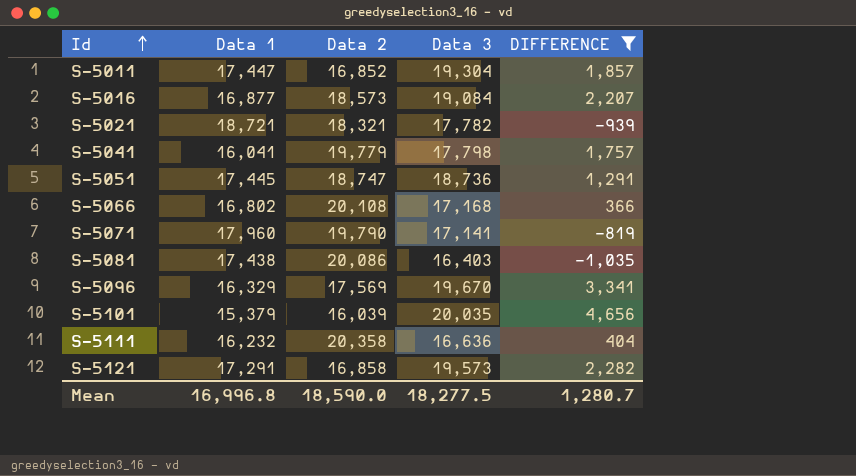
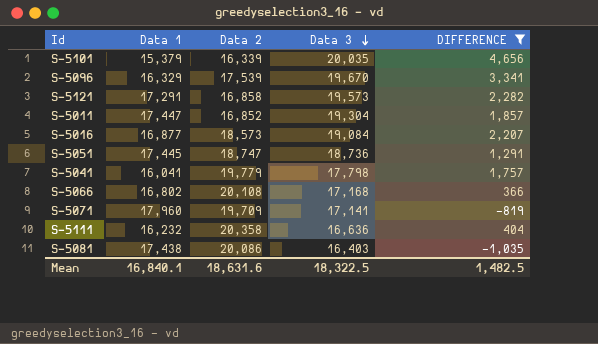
row order: Id ascending -> Data 3 descending
row S-5021: 18,721 | 18,321 | 17,782 | -939 -> none
S-5101 | Data 2: 16,039 -> 16,339
S-5096 | Data 2: 17,569 -> 17,539
S-5071 | Data 2: 19,790 -> 19,709
Mean | Data 1: 16,996.8 -> 16,840.1
Mean | Data 2: 18,590.0 -> 18,631.6
Mean | Data 3: 18,277.5 -> 18,322.5
Mean | DIFFERENCE: 1,280.7 -> 1,482.5

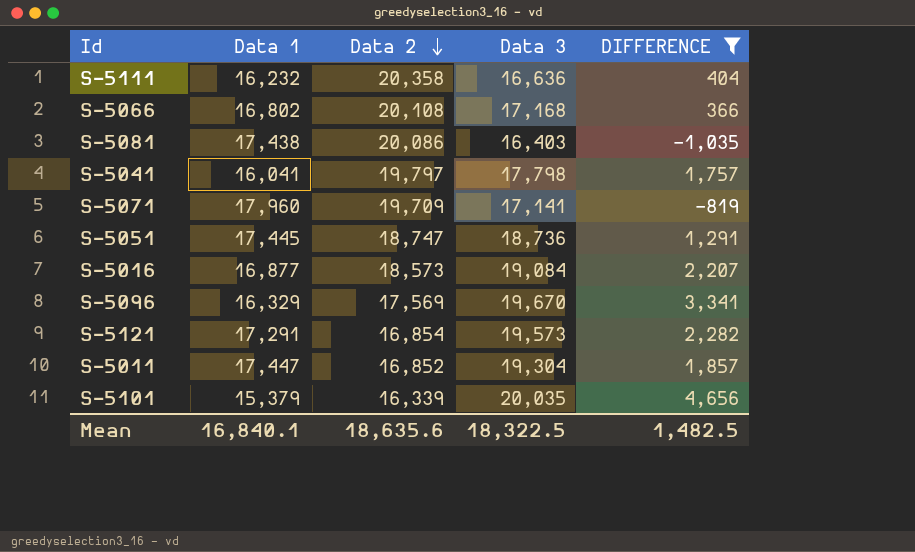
row order: Data 3 descending -> Data 2 descending
S-5041 | Data 2: 19,779 -> 19,797
S-5096 | Data 2: 17,539 -> 17,569
S-5121 | Data 2: 16,858 -> 16,854
Mean | Data 2: 18,631.6 -> 18,635.6

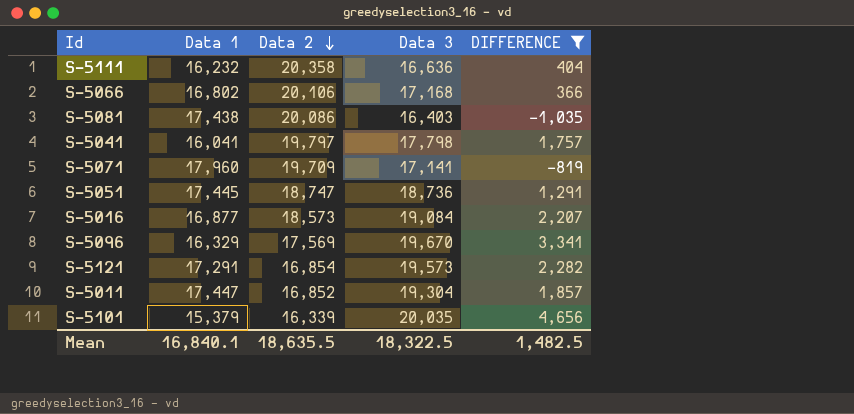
S-5066 | Data 2: 20,108 -> 20,106
Mean | Data 2: 18,635.6 -> 18,635.5

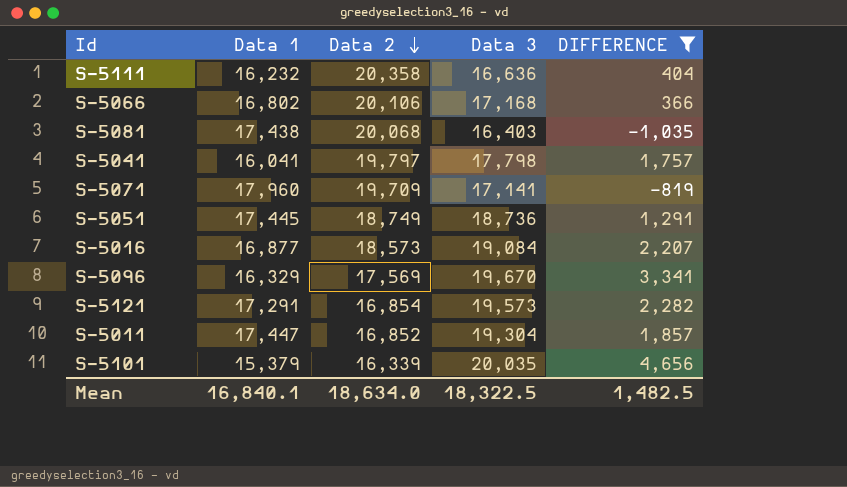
S-5081 | Data 2: 20,086 -> 20,068
S-5051 | Data 2: 18,747 -> 18,749
Mean | Data 2: 18,635.5 -> 18,634.0

